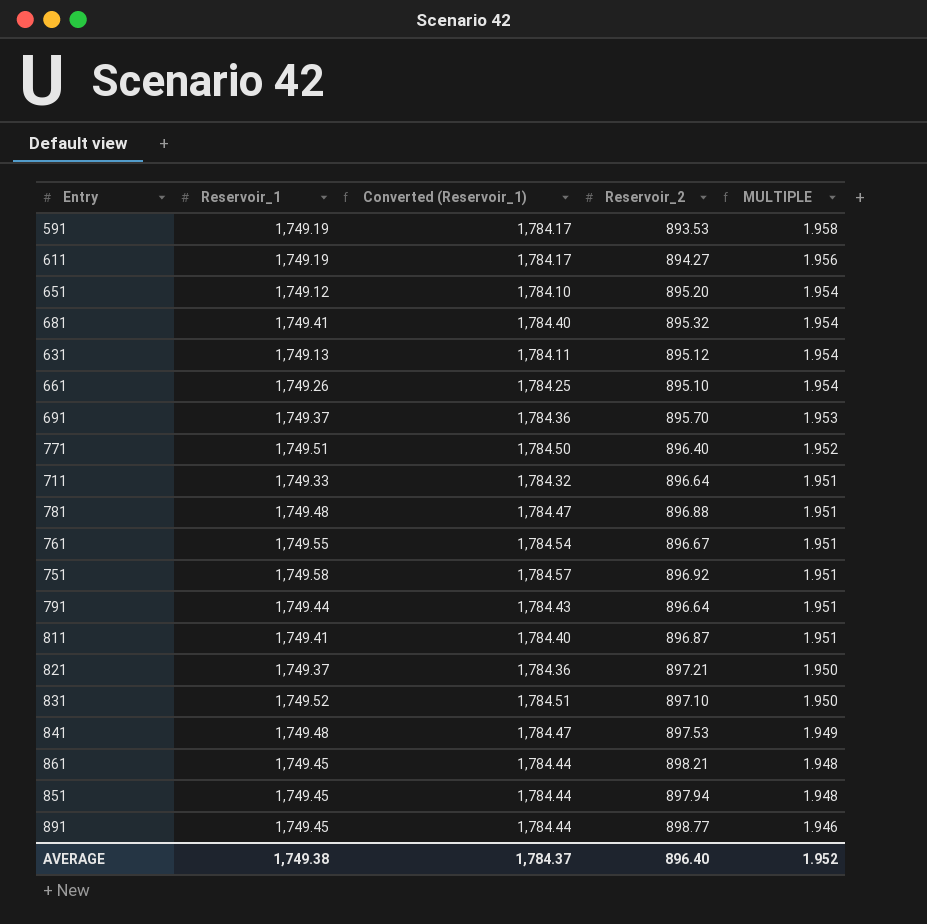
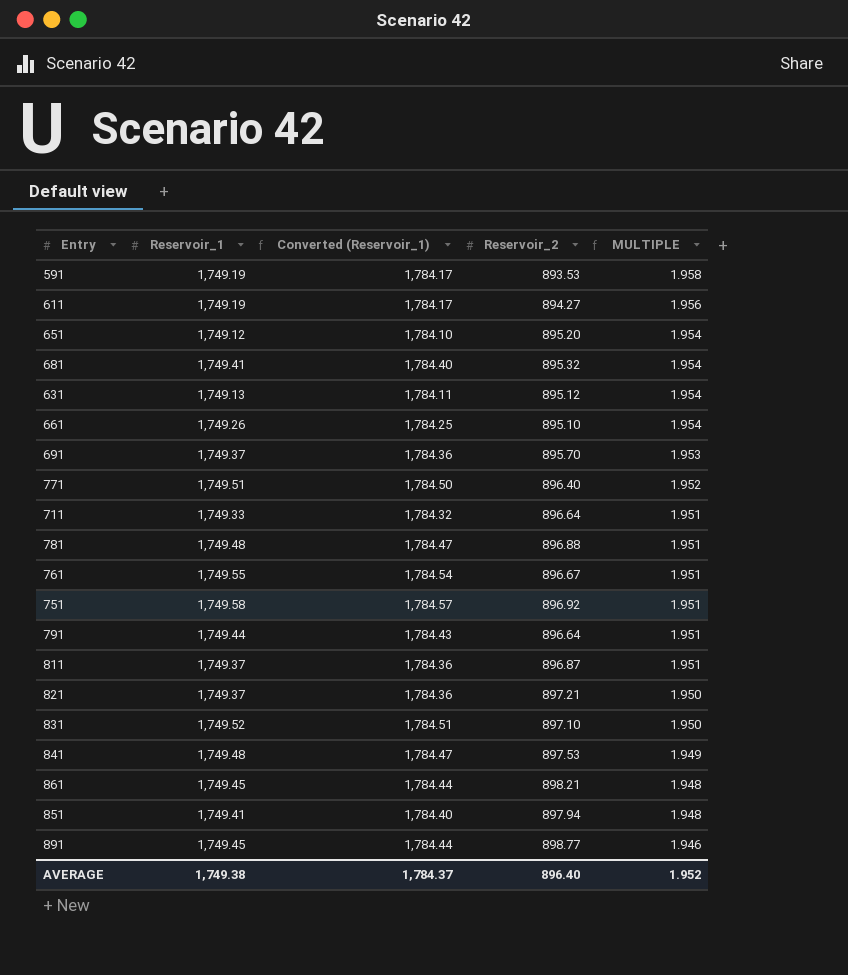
811 | Reservoir_1: 1,749.41 -> 1,749.37
811 | Converted (Reservoir_1): 1,784.40 -> 1,784.36
851 | Reservoir_1: 1,749.45 -> 1,749.41
851 | Converted (Reservoir_1): 1,784.44 -> 1,784.40

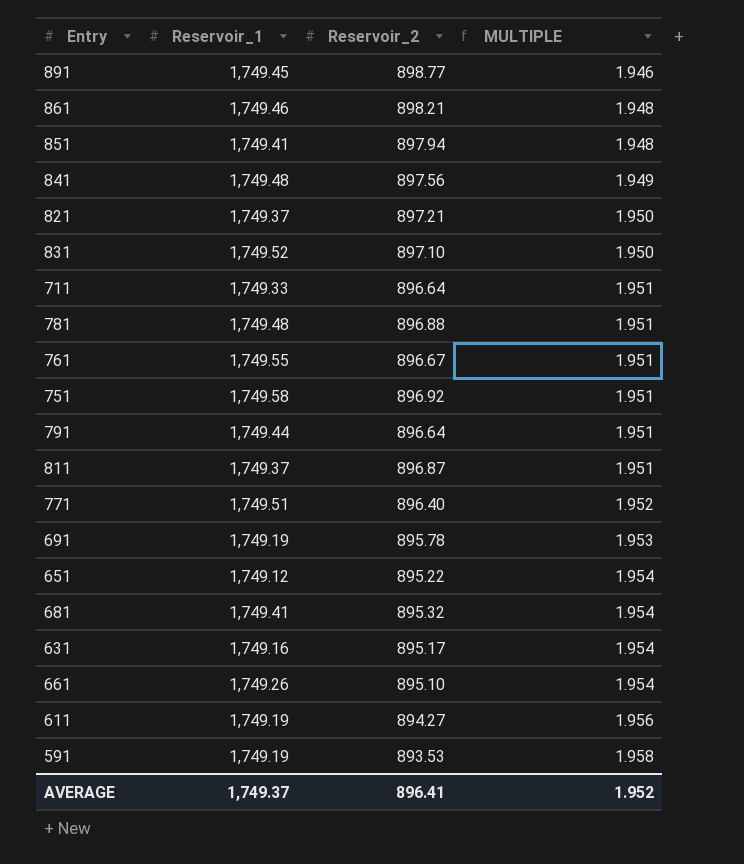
row order: MULTIPLE descending -> MULTIPLE ascending
column Converted (Reservoir_1) | formula: [Reservoir_1] * 1.02 -> none
861 | Reservoir_1: 1,749.45 -> 1,749.46
841 | Reservoir_2: 897.53 -> 897.56
691 | Reservoir_1: 1,749.37 -> 1,749.19
691 | Reservoir_2: 895.70 -> 895.78
651 | Reservoir_2: 895.20 -> 895.22
631 | Reservoir_1: 1,749.13 -> 1,749.16
631 | Reservoir_2: 895.12 -> 895.17
AVERAGE | Reservoir_1: 1,749.38 -> 1,749.37
AVERAGE | Reservoir_2: 896.40 -> 896.41

